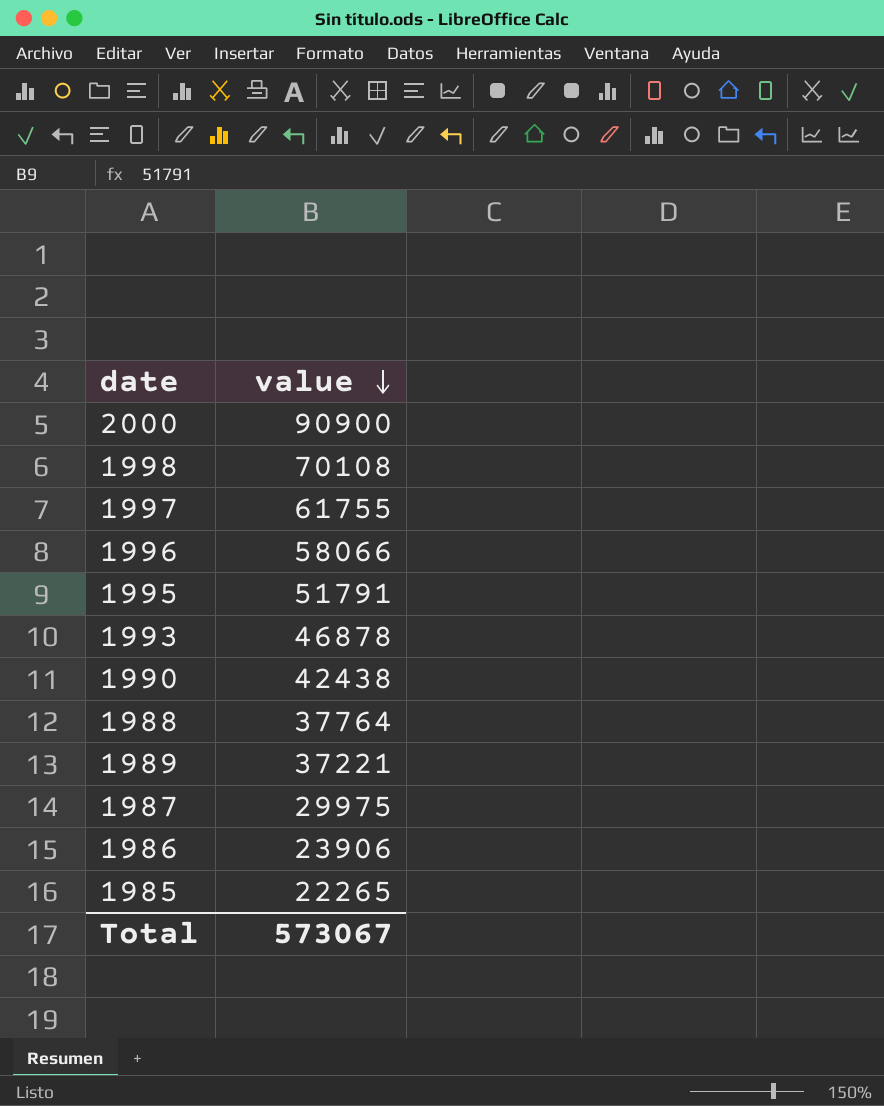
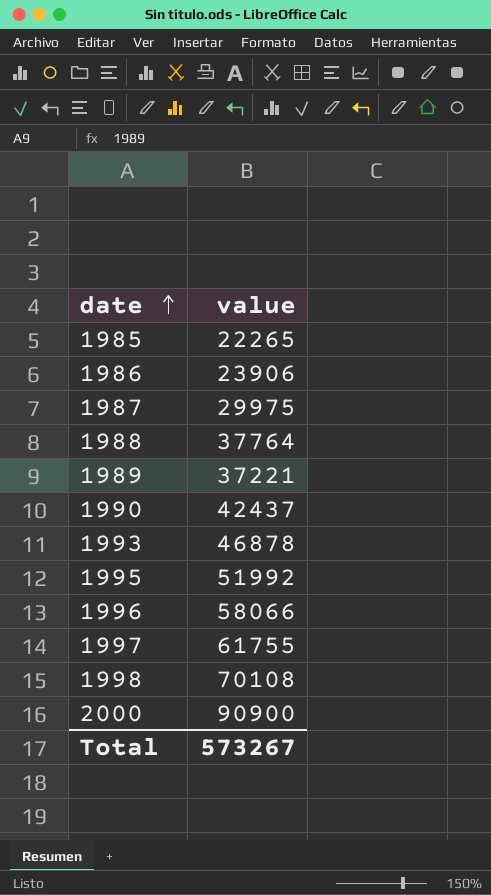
row order: value descending -> date ascending
1990 | value: 42438 -> 42437
1995 | value: 51791 -> 51992
Total | value: 573067 -> 573267

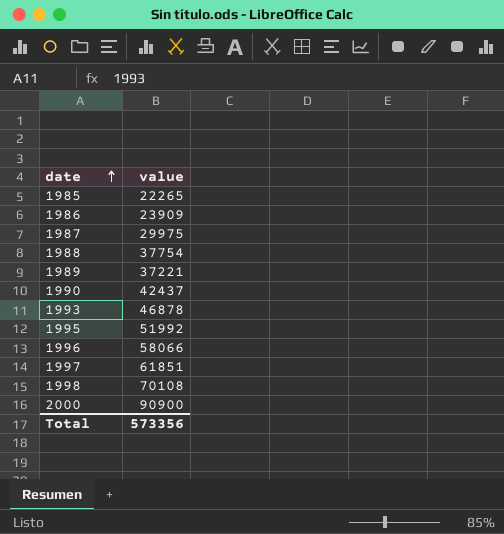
1986 | value: 23906 -> 23909
1988 | value: 37764 -> 37754
1997 | value: 61755 -> 61851
Total | value: 573267 -> 573356

